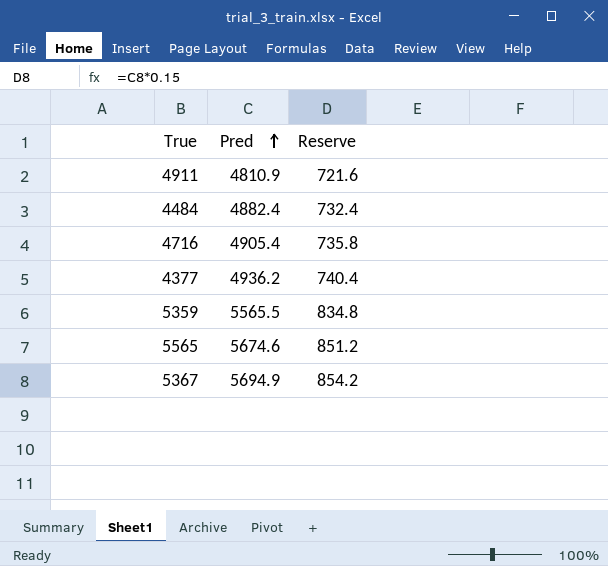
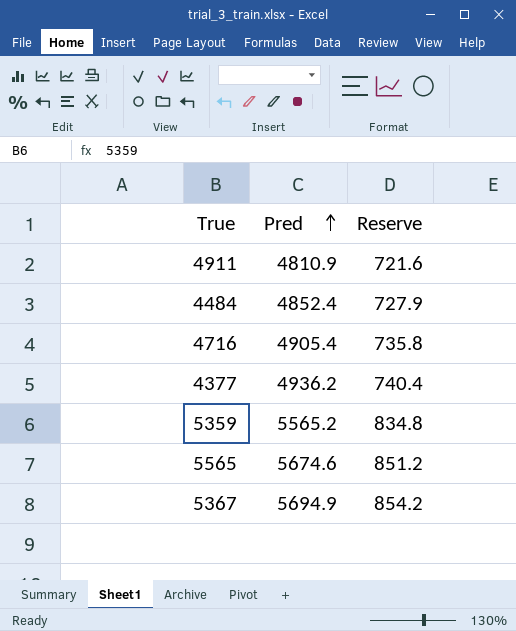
4484 | Pred: 4882.4 -> 4852.4
4484 | Reserve: 732.4 -> 727.9
5359 | Pred: 5565.5 -> 5565.2

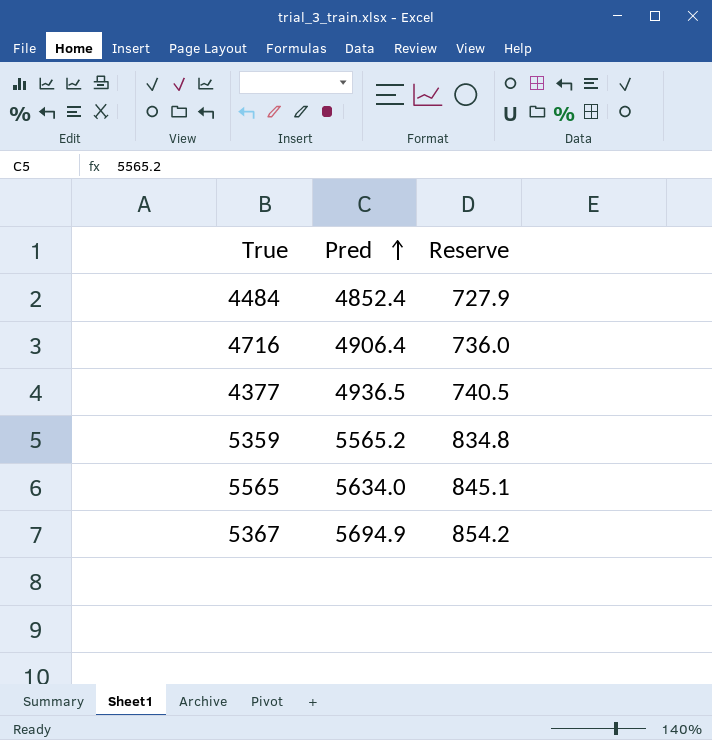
row 4911: 4810.9 | 721.6 -> none
4716 | Pred: 4905.4 -> 4906.4
4716 | Reserve: 735.8 -> 736.0
4377 | Pred: 4936.2 -> 4936.5
4377 | Reserve: 740.4 -> 740.5
5565 | Pred: 5674.6 -> 5634.0
5565 | Reserve: 851.2 -> 845.1

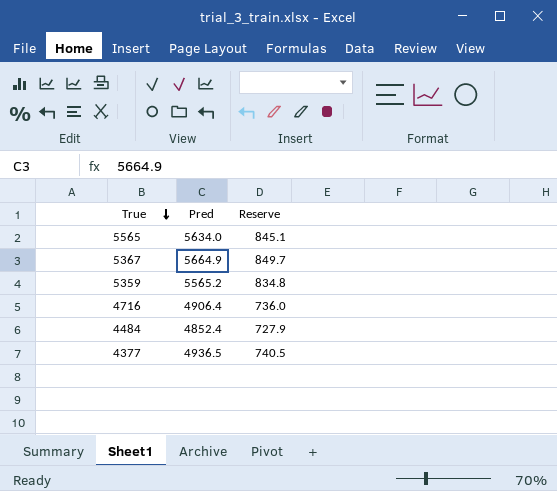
row order: Pred ascending -> True descending
5367 | Pred: 5694.9 -> 5664.9
5367 | Reserve: 854.2 -> 849.7

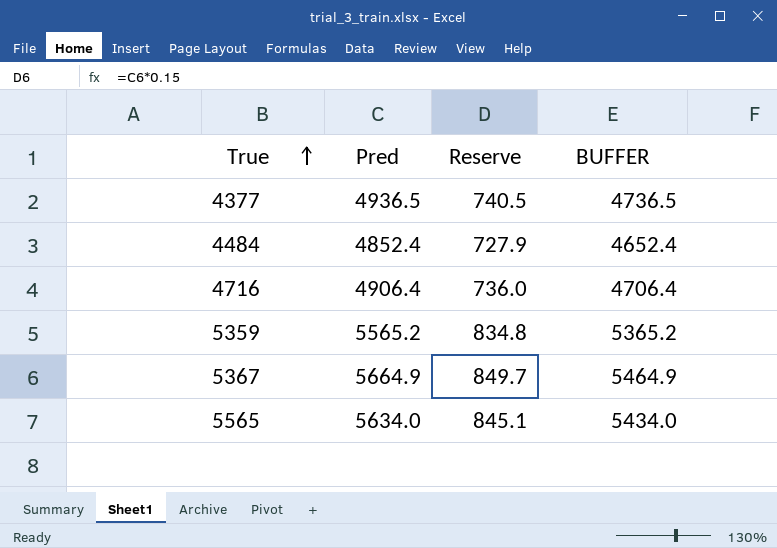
row order: True descending -> True ascending
column BUFFER | formula: none -> [Pred] - 200

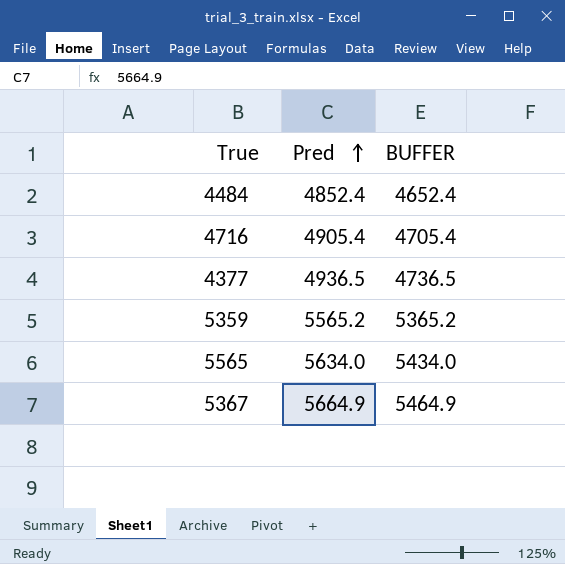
row order: True ascending -> Pred ascending
column Reserve | formula: [Pred] * 0.15 -> none
4716 | Pred: 4906.4 -> 4905.4
4716 | BUFFER: 4706.4 -> 4705.4

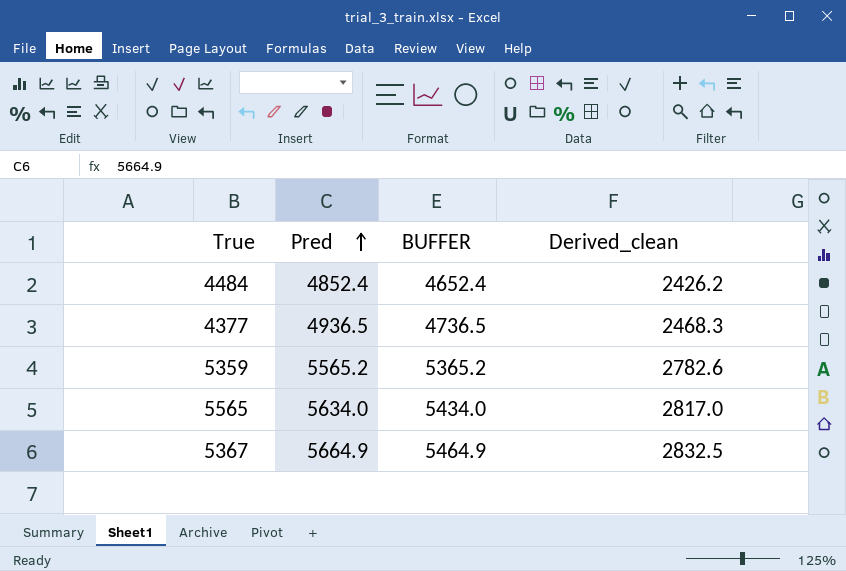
column Derived_clean | formula: none -> [Pred] * 0.5
row 4716: 4905.4 | 4705.4 -> none

